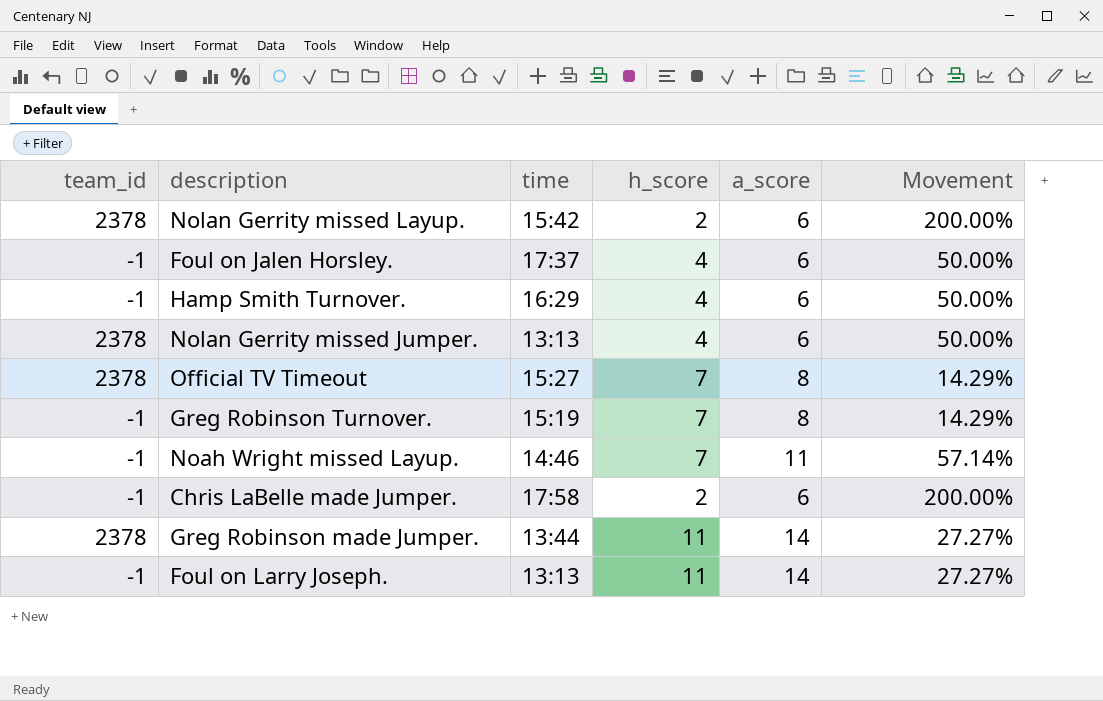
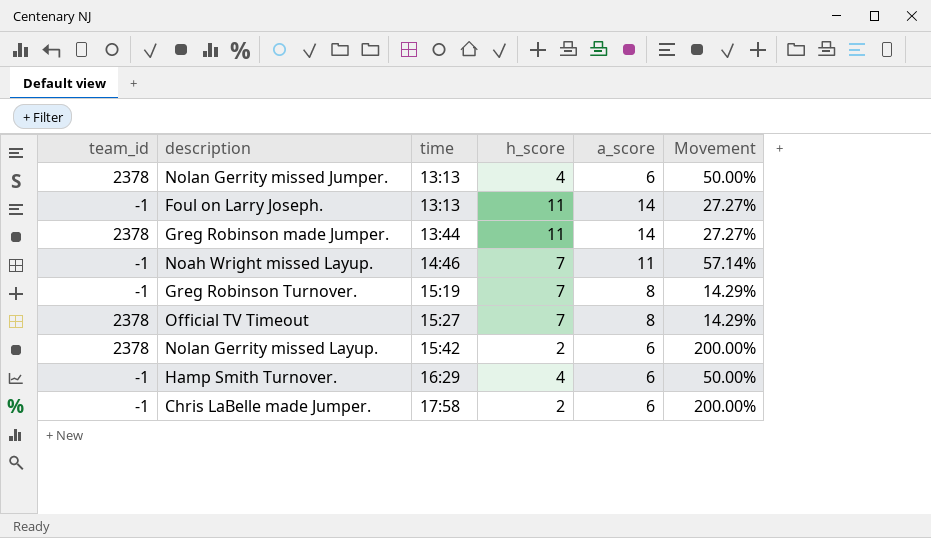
row order: none -> time ascending
row Foul on Jalen Horsley.: -1 | 17:37 | 4 | 6 | 50.00% -> none

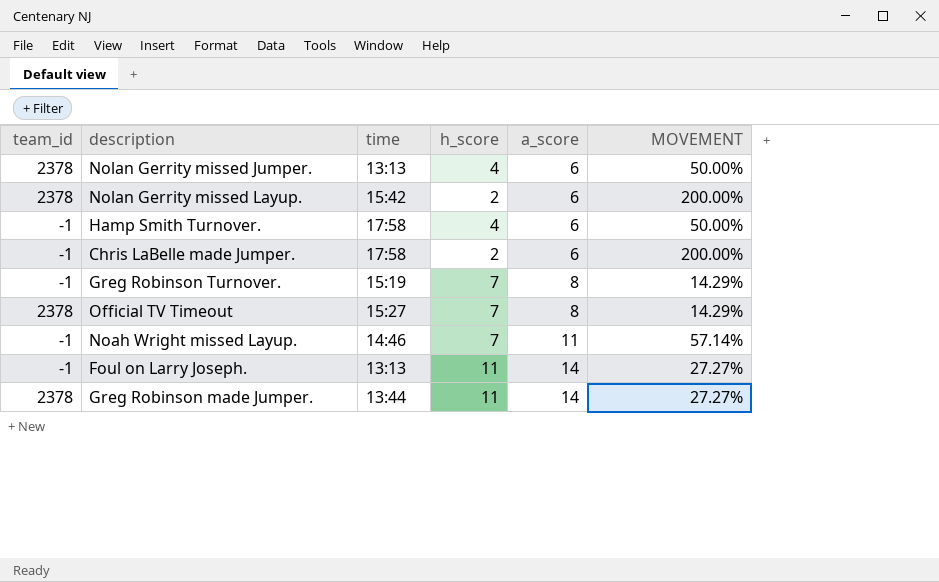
row order: time ascending -> a_score ascending
column name: Movement -> MOVEMENT
Hamp Smith Turnover. | time: 16:29 -> 17:58

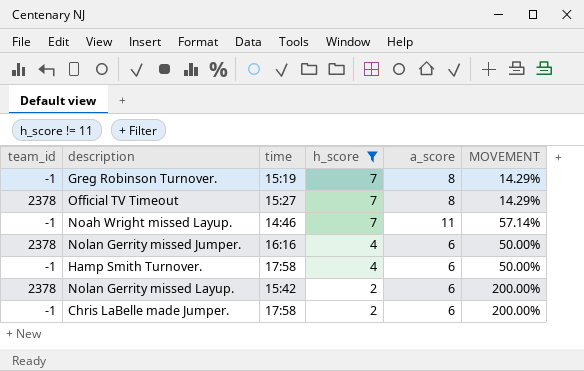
filter: none -> h_score != 11
row order: a_score ascending -> h_score descending
Nolan Gerrity missed Jumper. | time: 13:13 -> 16:16

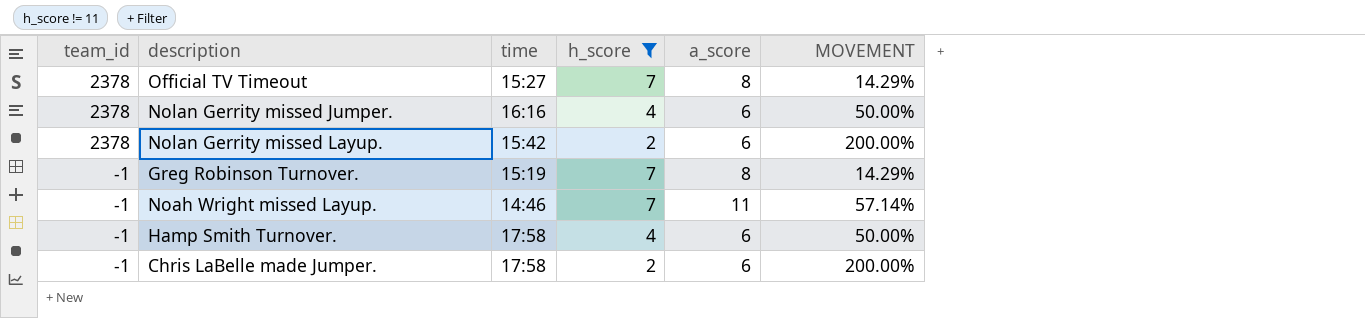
row order: h_score descending -> team_id descending

